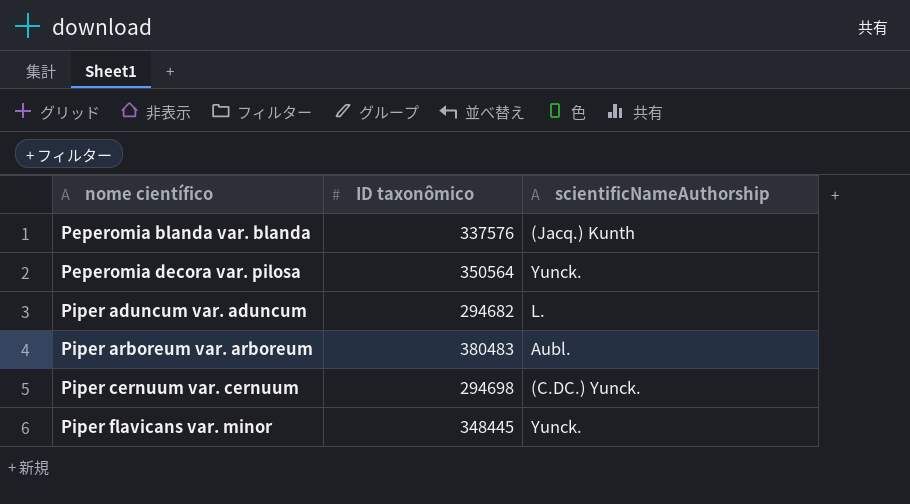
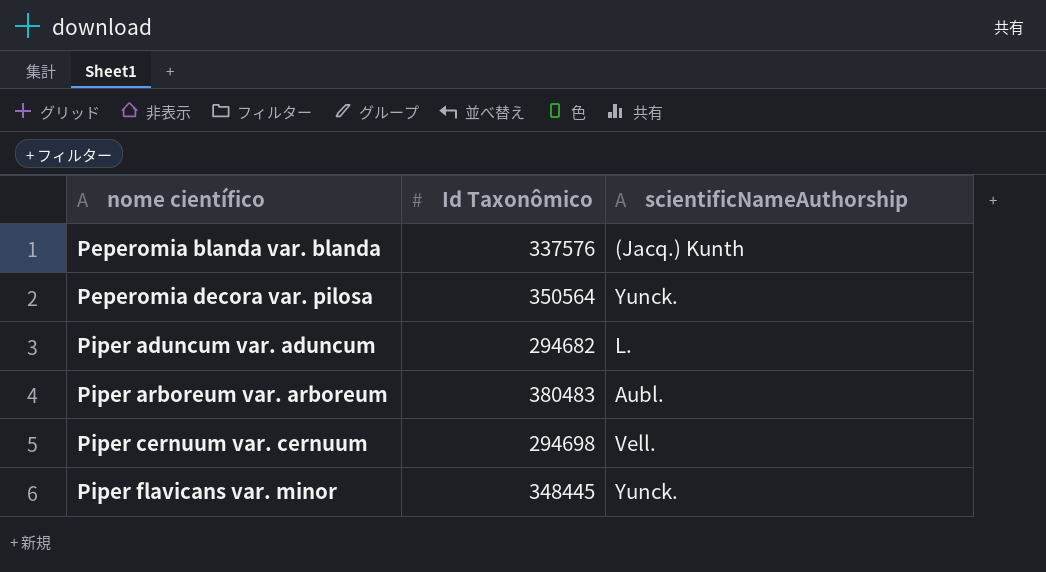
column name: ID taxonômico -> Id Taxonômico
Piper cernuum var. cernuum | scientificNameAuthorship: (C.DC.) Yunck. -> Vell.

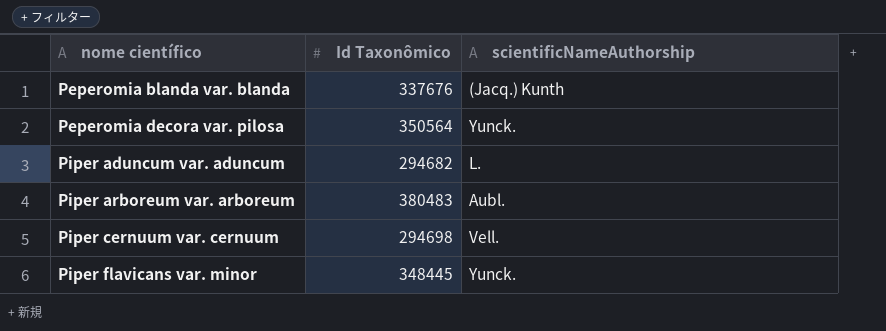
Peperomia blanda var. blanda | Id Taxonômico: 337576 -> 337676

